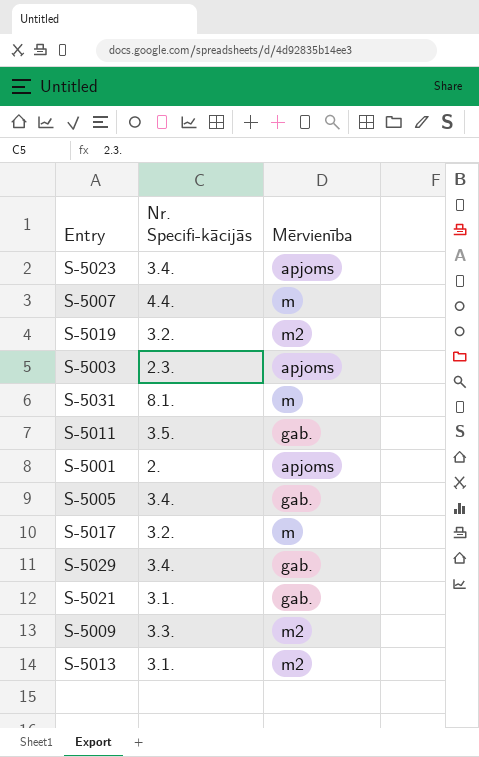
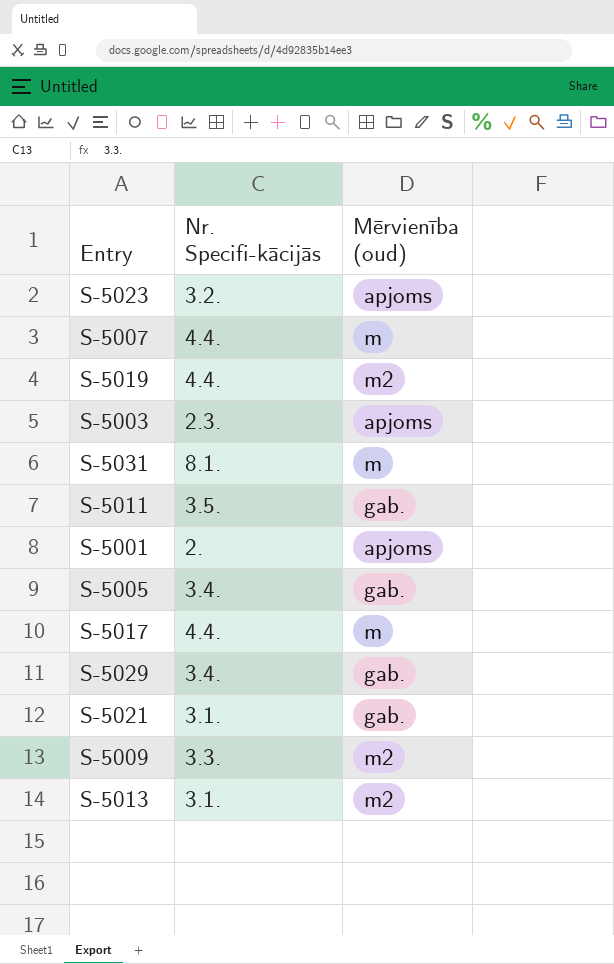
column name: Mērvienība -> Mērvienība (oud)
S-5023 | Nr. Specifi-kācijās: 3.4. -> 3.2.
S-5019 | Nr. Specifi-kācijās: 3.2. -> 4.4.
S-5017 | Nr. Specifi-kācijās: 3.2. -> 4.4.

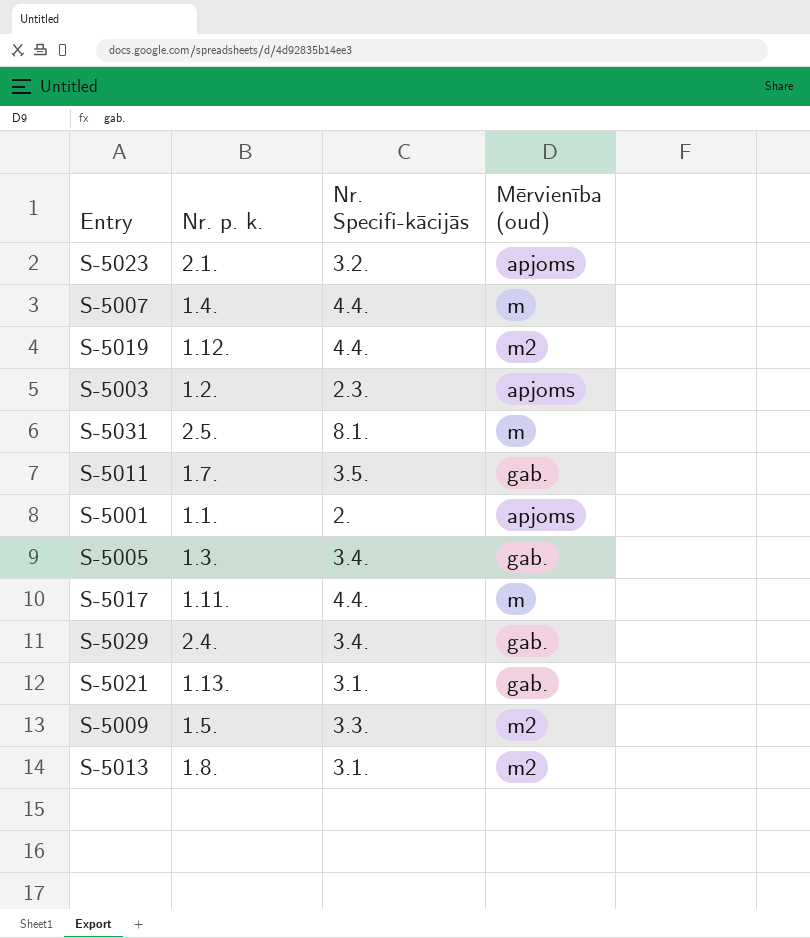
column Nr. p. k. | position: none -> 2

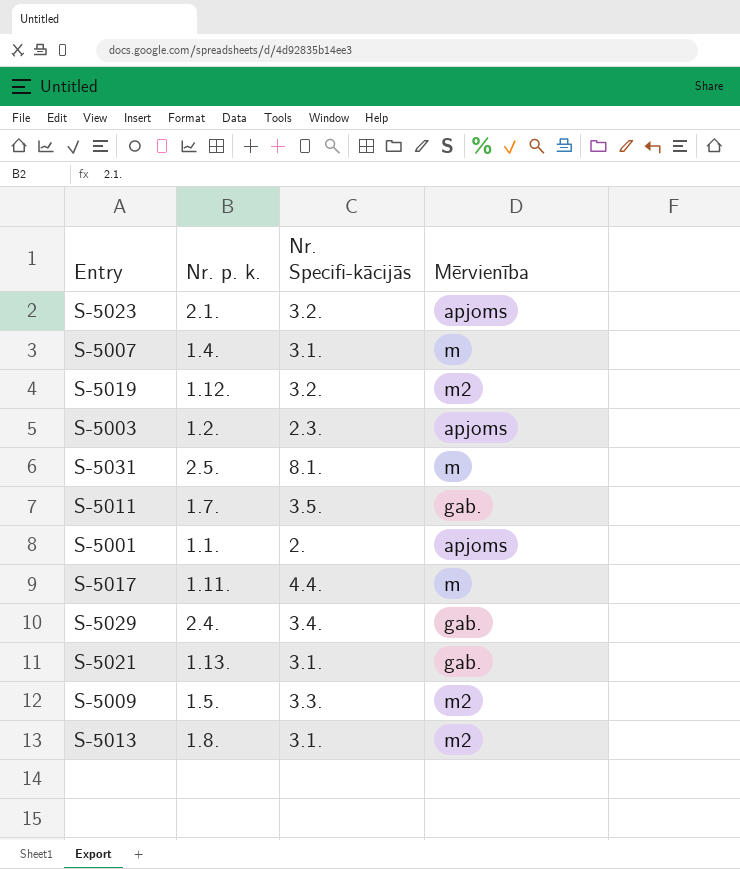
column name: Mērvienība (oud) -> Mērvienība
row S-5005: 1.3. | 3.4. | gab. -> none
S-5007 | Nr. Specifi-kācijās: 4.4. -> 3.1.
S-5019 | Nr. Specifi-kācijās: 4.4. -> 3.2.

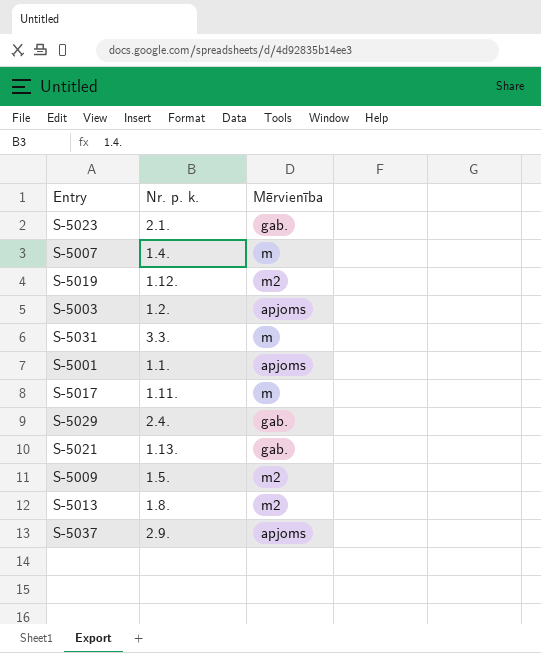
column Nr. Specifi-kācijās | position: 3 -> none
row S-5011: 1.7. | 3.5. | gab. -> none
S-5023 | Mērvienība: apjoms -> gab.
S-5031 | Nr. p. k.: 2.5. -> 3.3.
row S-5037: none -> 2.9. | apjoms

